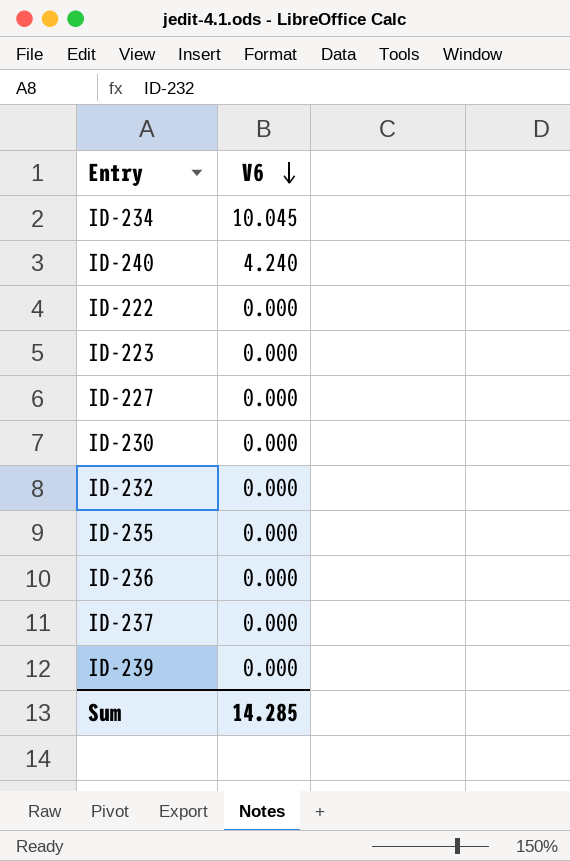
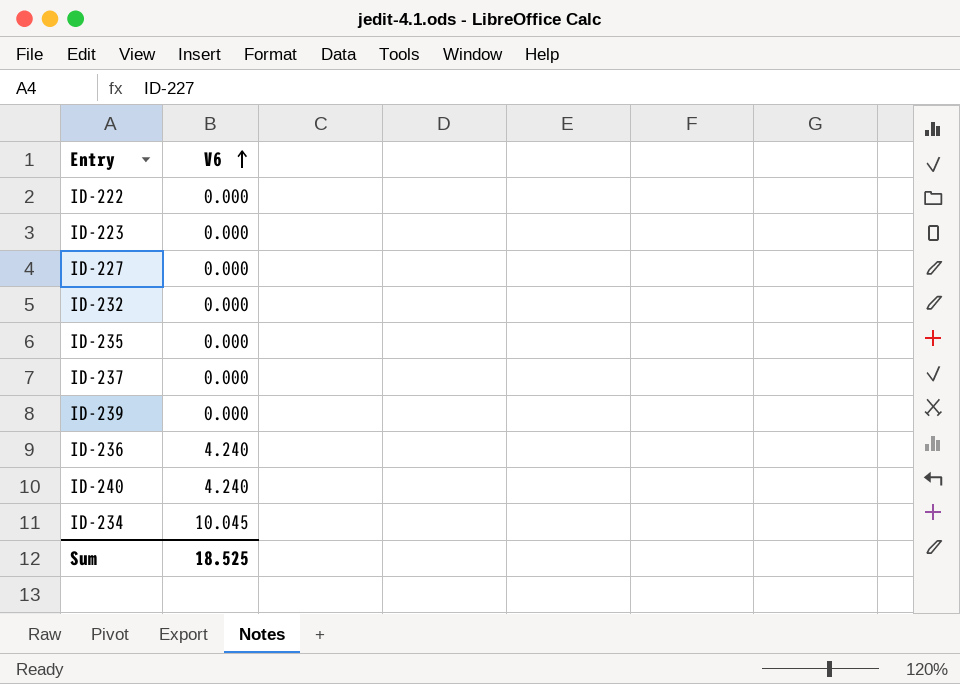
row order: V6 descending -> V6 ascending
row ID-230: 0.000 -> none
ID-236 | V6: 0.000 -> 4.240
Sum | V6: 14.285 -> 18.525

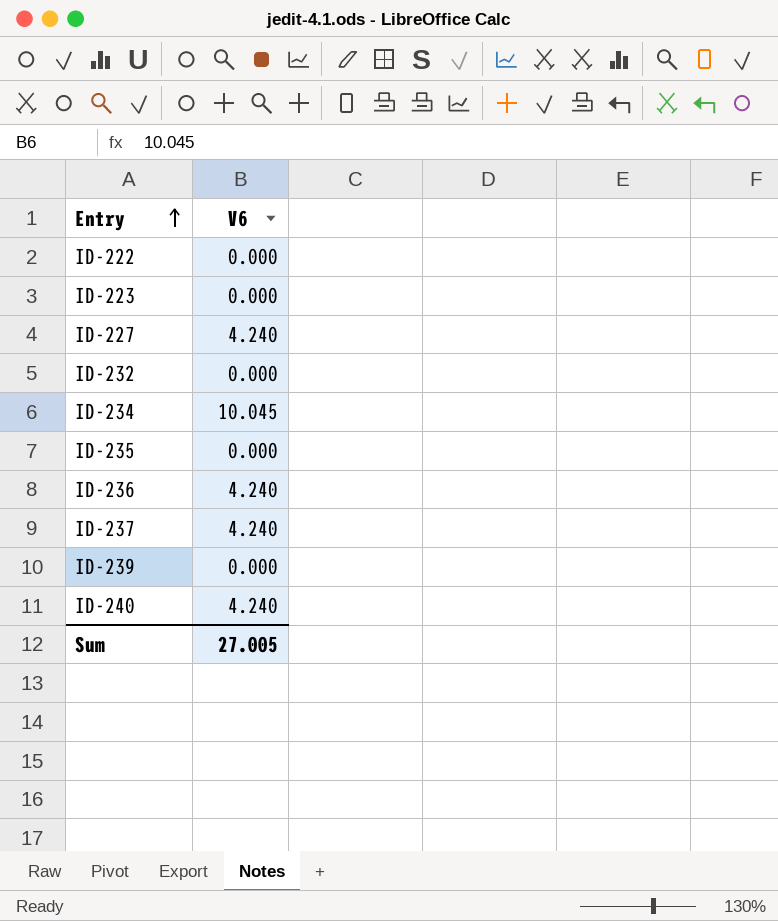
row order: V6 ascending -> Entry ascending
ID-227 | V6: 0.000 -> 4.240
ID-237 | V6: 0.000 -> 4.240
Sum | V6: 18.525 -> 27.005

